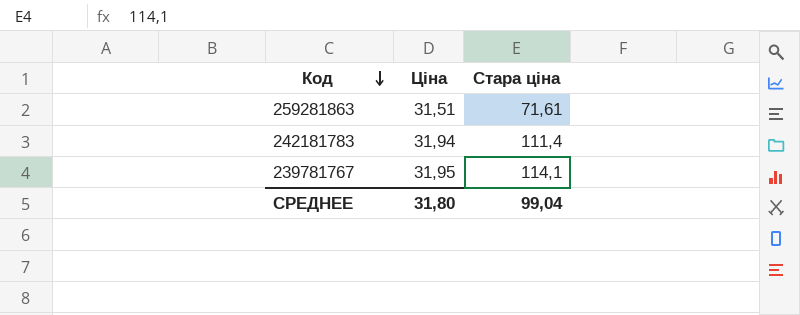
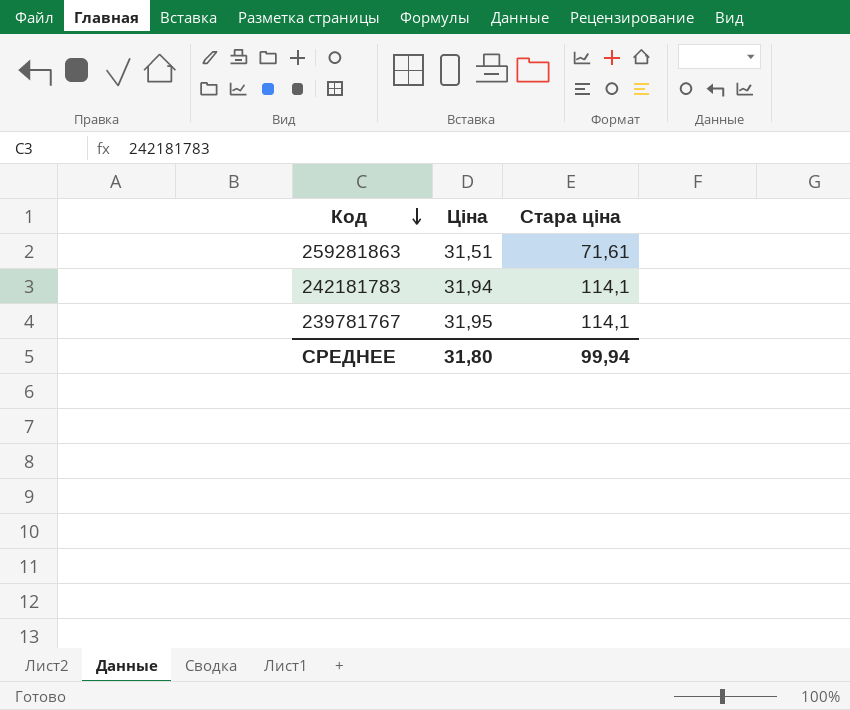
242181783 | Стара ціна: 111,4 -> 114,1
СРЕДНЕЕ | Стара ціна: 99,04 -> 99,94

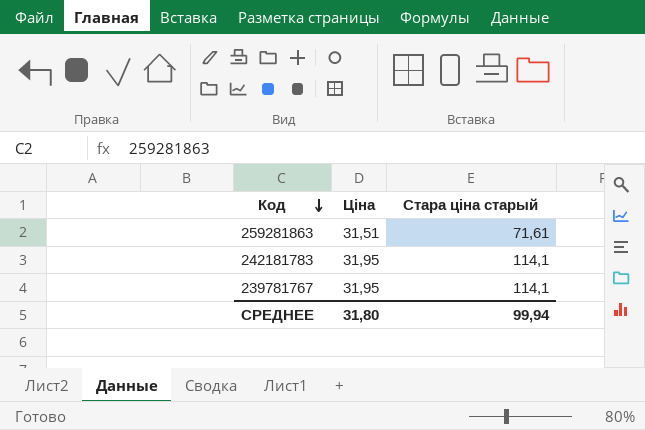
column name: Стара ціна -> Стара ціна старый
242181783 | Ціна: 31,94 -> 31,95

